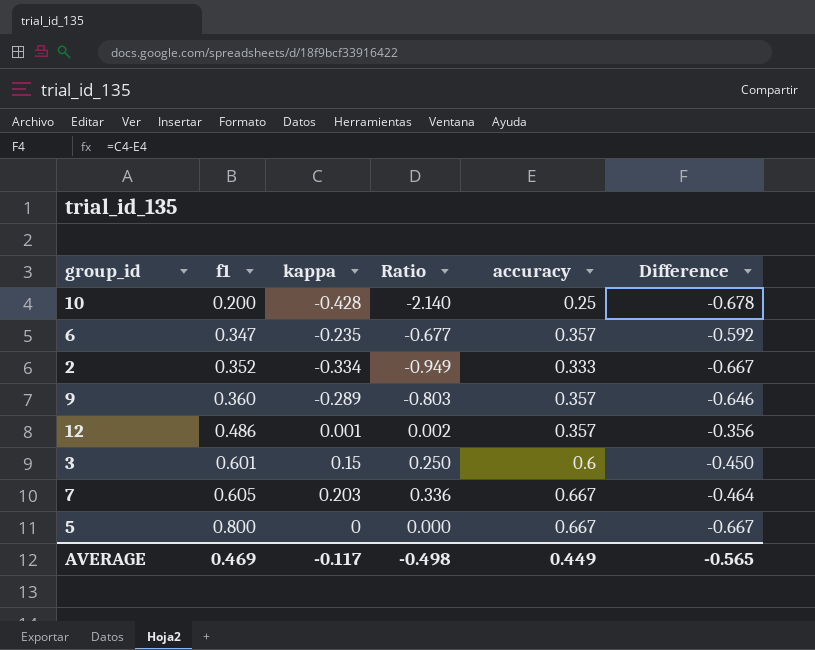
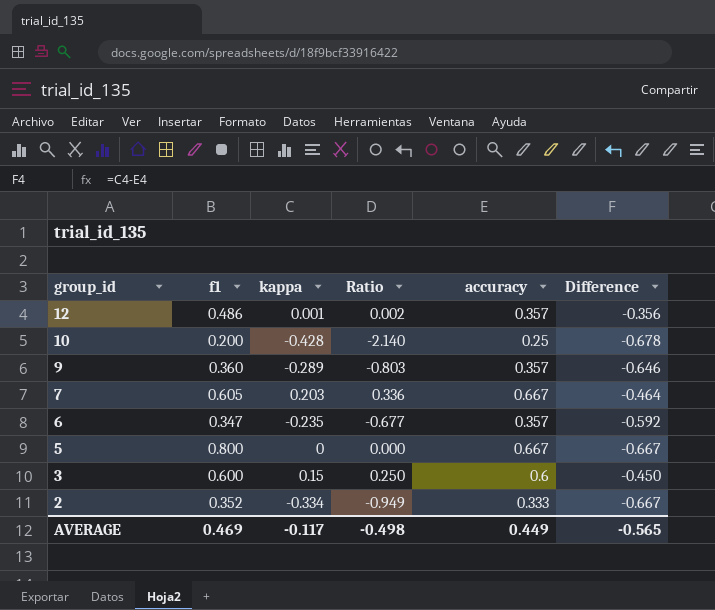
row order: f1 ascending -> group_id descending
3 | f1: 0.601 -> 0.600

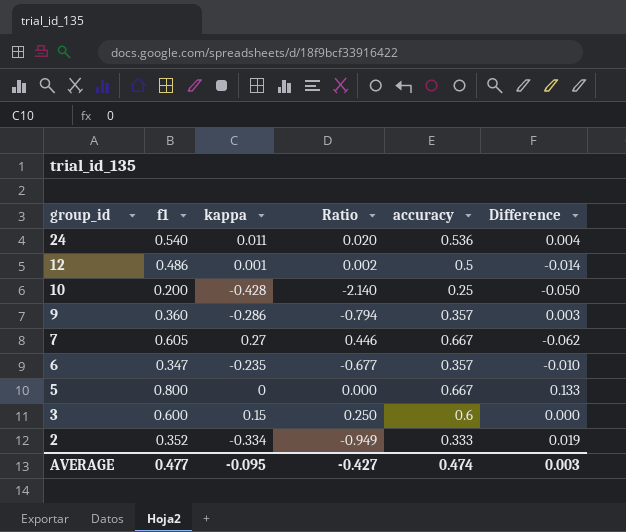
column Difference | formula: [kappa] - [accuracy] -> [f1] - [accuracy]
row 24: none -> 0.540 | 0.011 | 0.020 | 0.536 | 0.004
12 | accuracy: 0.357 -> 0.5
9 | kappa: -0.289 -> -0.286
9 | Ratio: -0.803 -> -0.794
7 | kappa: 0.203 -> 0.27
7 | Ratio: 0.336 -> 0.446
AVERAGE | f1: 0.469 -> 0.477
AVERAGE | kappa: -0.117 -> -0.095
AVERAGE | Ratio: -0.498 -> -0.427
AVERAGE | accuracy: 0.449 -> 0.474
AVERAGE | Difference: -0.565 -> 0.003

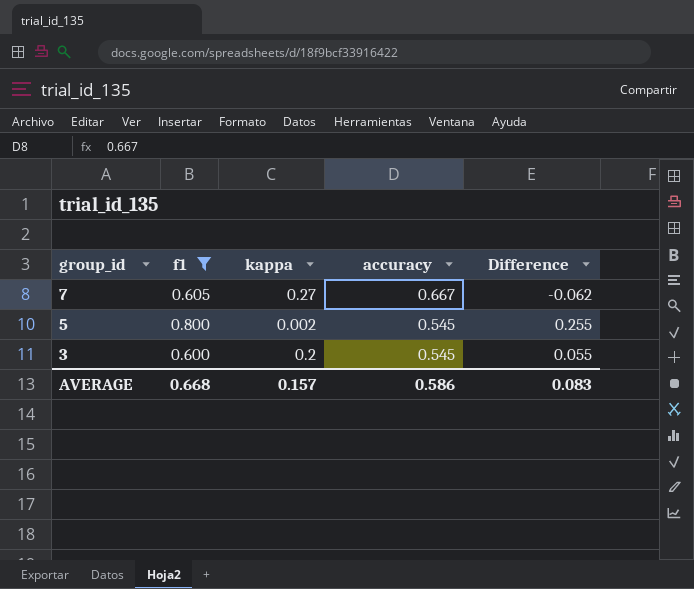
filter: none -> f1 >= 0.600
column Ratio | formula: [kappa] / [f1] -> none
5 | kappa: 0 -> 0.002
5 | accuracy: 0.667 -> 0.545
5 | Difference: 0.133 -> 0.255
3 | kappa: 0.15 -> 0.2
3 | accuracy: 0.6 -> 0.545
3 | Difference: 0.000 -> 0.055
AVERAGE | f1: 0.477 -> 0.668
AVERAGE | kappa: -0.095 -> 0.157
AVERAGE | accuracy: 0.474 -> 0.586
AVERAGE | Difference: 0.003 -> 0.083

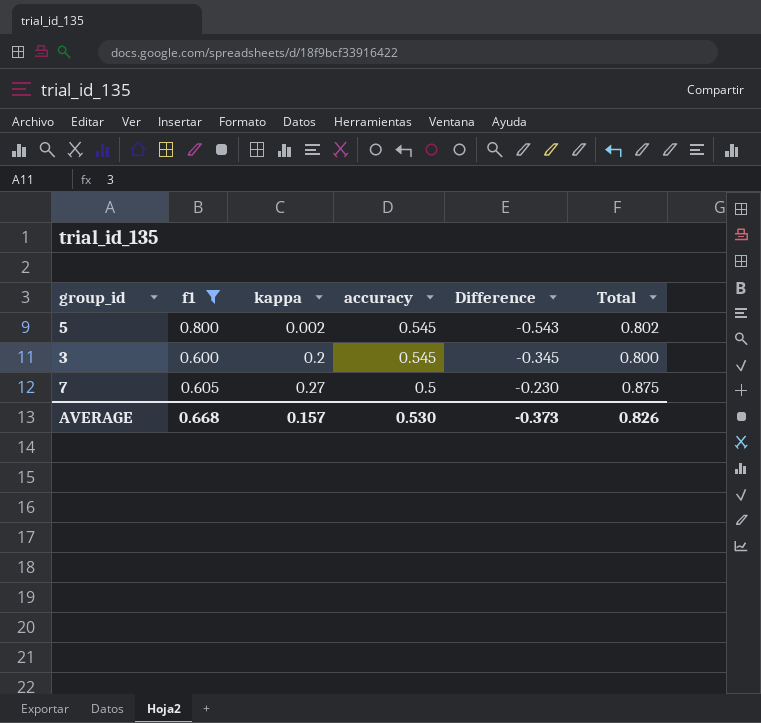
row order: group_id descending -> kappa ascending
column Difference | formula: [f1] - [accuracy] -> [kappa] - [accuracy]
column Total | formula: none -> [f1] + [kappa]
7 | accuracy: 0.667 -> 0.5
AVERAGE | accuracy: 0.586 -> 0.530
AVERAGE | Difference: 0.083 -> -0.373

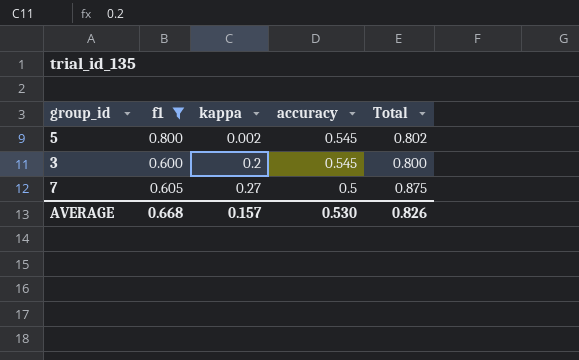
column Difference | formula: [kappa] - [accuracy] -> none

